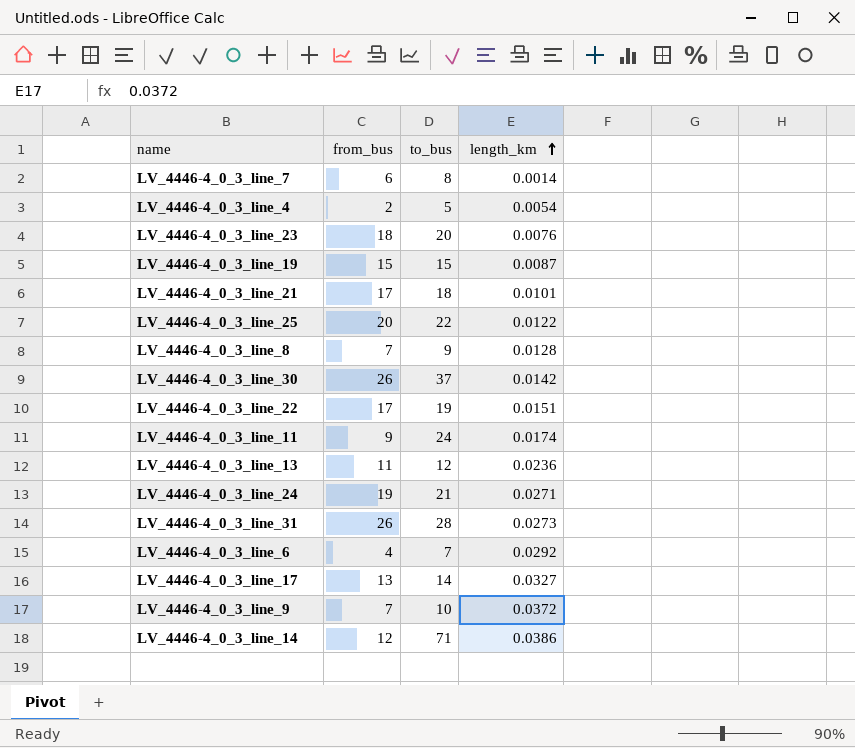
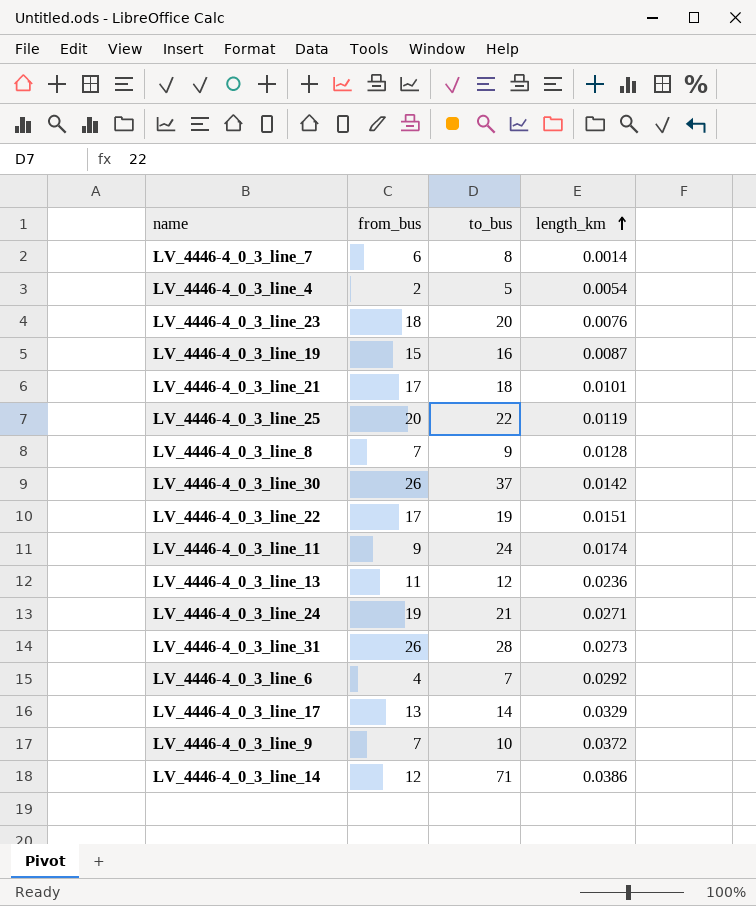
LV_4446-4_0_3_line_19 | to_bus: 15 -> 16
LV_4446-4_0_3_line_25 | length_km: 0.0122 -> 0.0119
LV_4446-4_0_3_line_17 | length_km: 0.0327 -> 0.0329

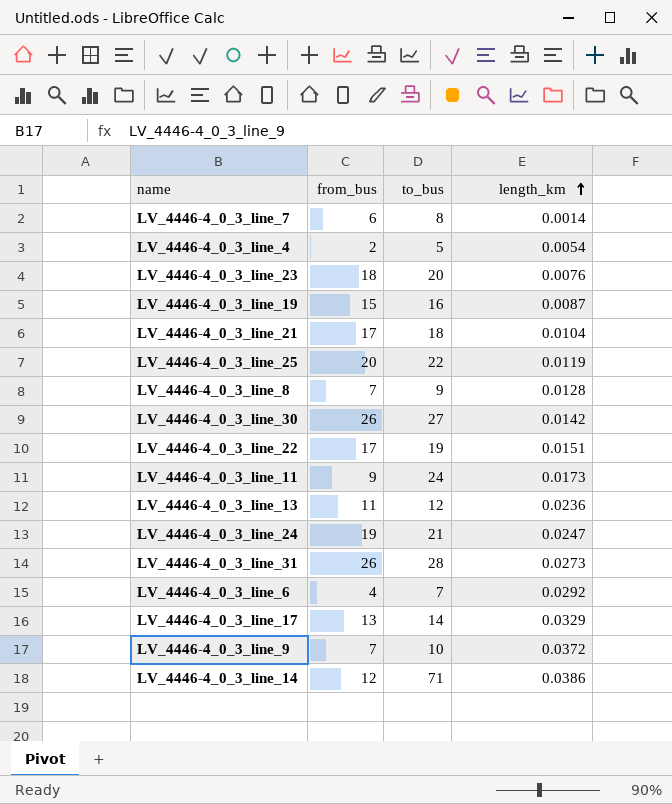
LV_4446-4_0_3_line_21 | length_km: 0.0101 -> 0.0104
LV_4446-4_0_3_line_30 | to_bus: 37 -> 27
LV_4446-4_0_3_line_11 | length_km: 0.0174 -> 0.0173
LV_4446-4_0_3_line_24 | length_km: 0.0271 -> 0.0247

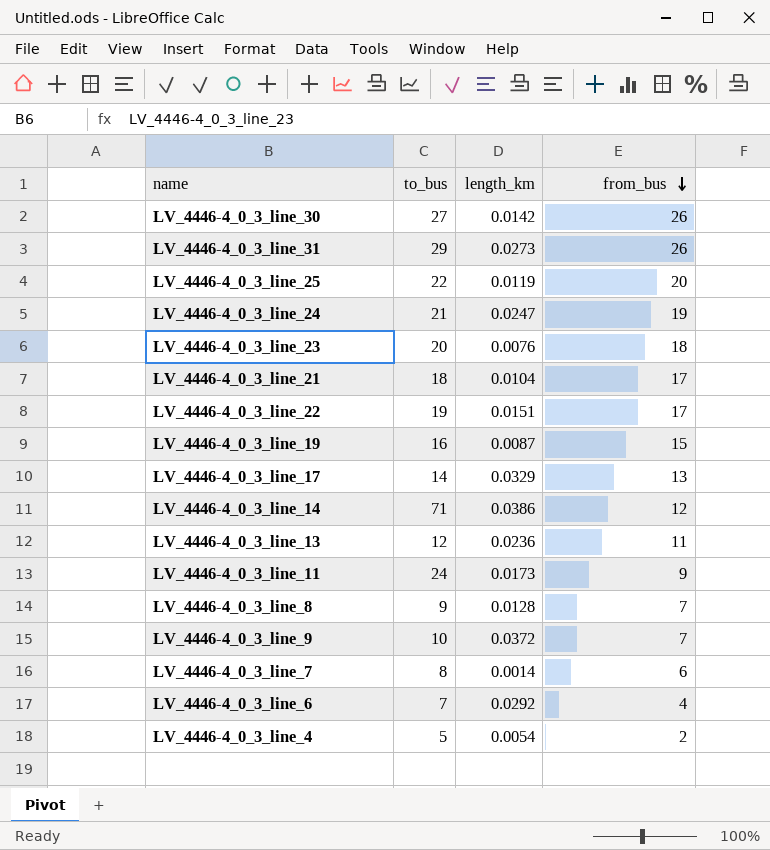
row order: length_km ascending -> from_bus descending
column from_bus | position: 2 -> 4
LV_4446-4_0_3_line_31 | to_bus: 28 -> 29

